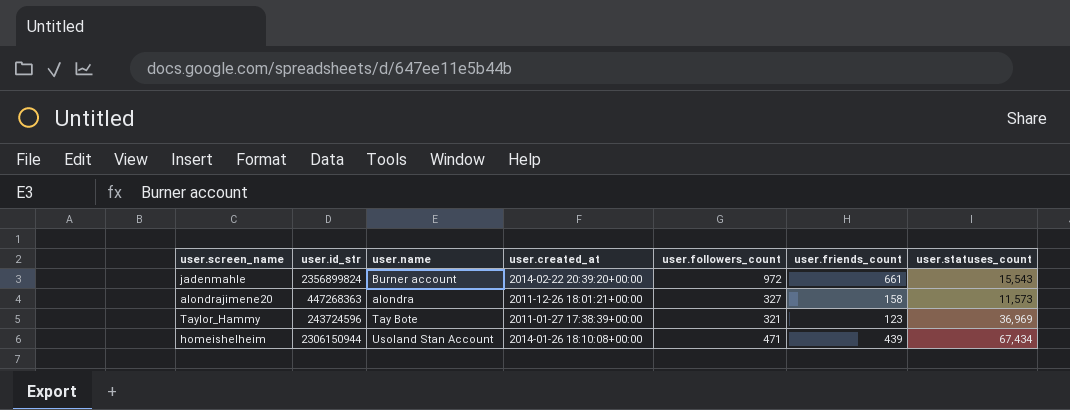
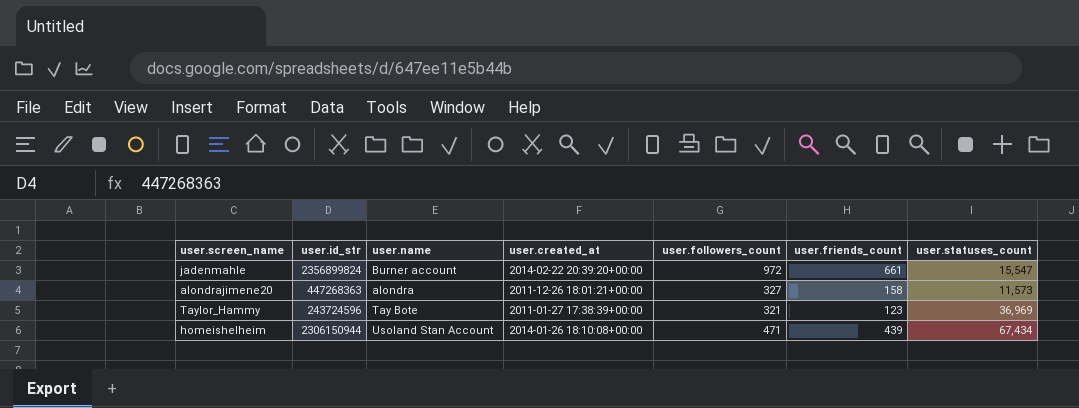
jadenmahle | user.statuses_count: 15,543 -> 15,547

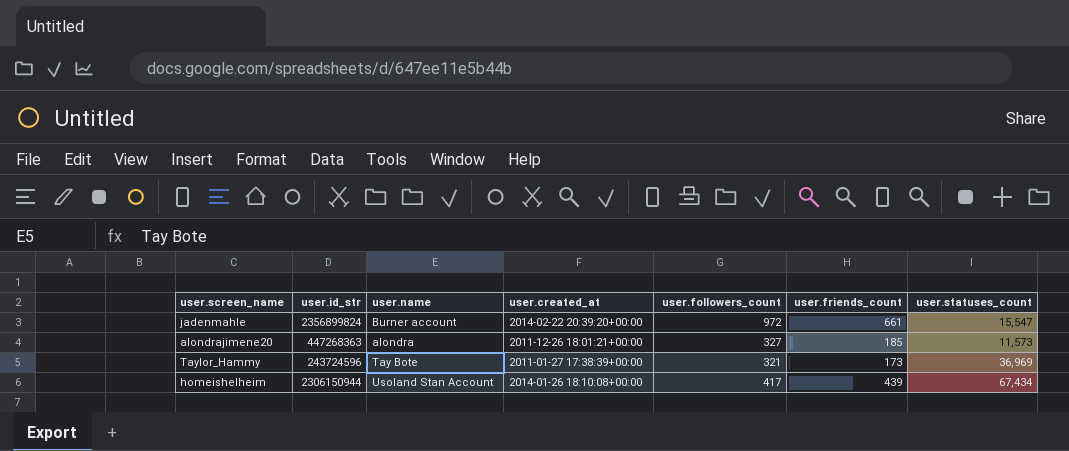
alondrajimene20 | user.friends_count: 158 -> 185
Taylor_Hammy | user.friends_count: 123 -> 173
homeishelheim | user.followers_count: 471 -> 417

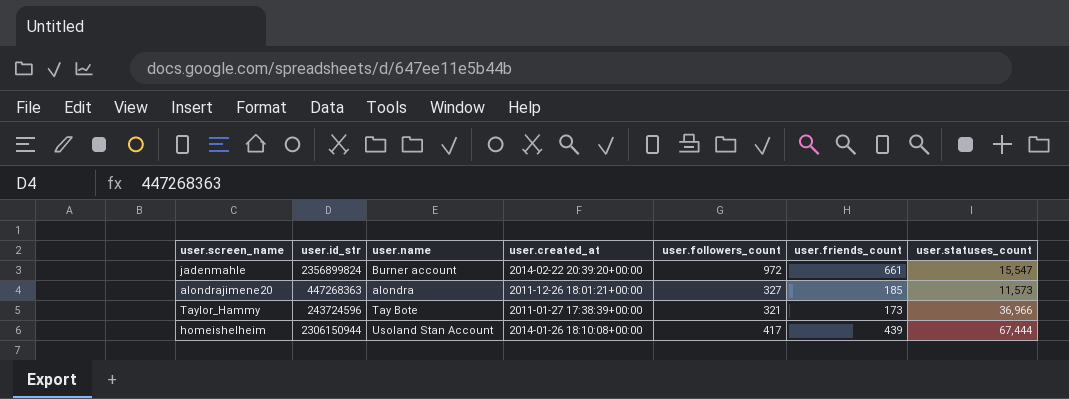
Taylor_Hammy | user.statuses_count: 36,969 -> 36,966
homeishelheim | user.statuses_count: 67,434 -> 67,444

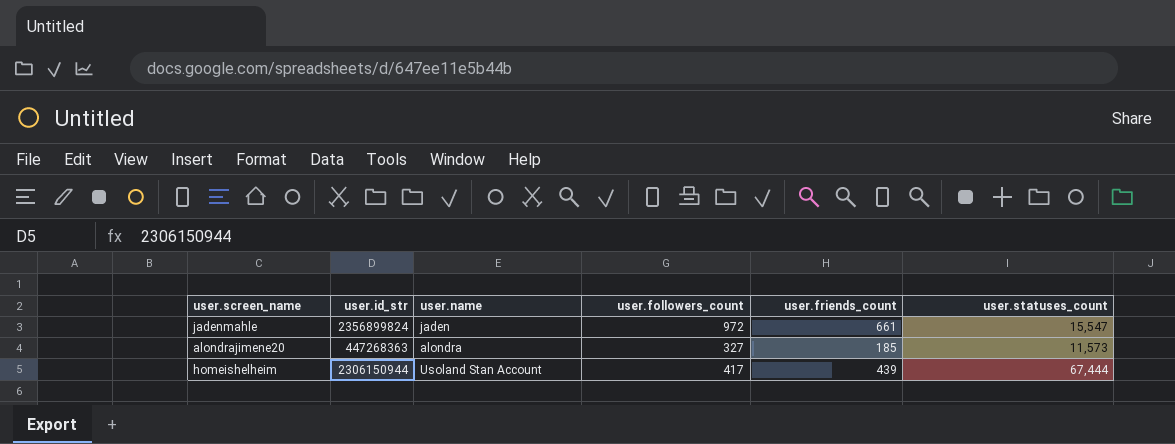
column user.created_at | position: 4 -> none
row Taylor_Hammy: 243724596 | Tay Bote | 2011-01-27 17:38:39+00:00 | 321 | 173 | 36,966 -> none
jadenmahle | user.name: Burner account -> jaden

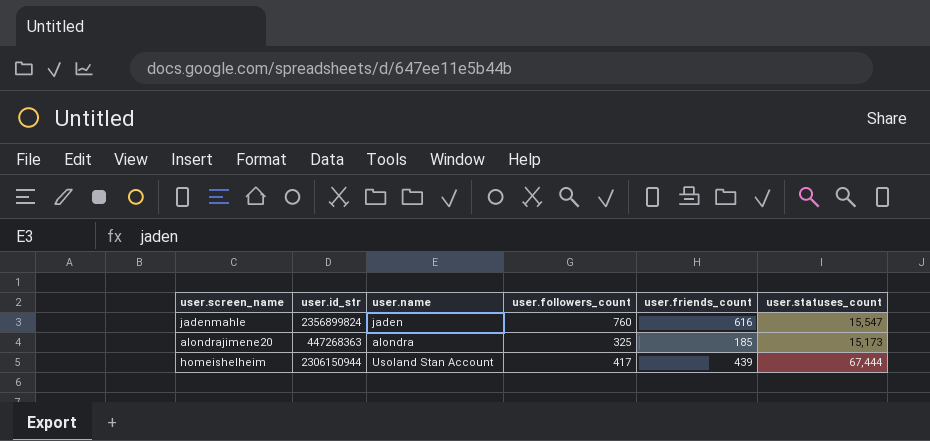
jadenmahle | user.followers_count: 972 -> 760
jadenmahle | user.friends_count: 661 -> 616
alondrajimene20 | user.followers_count: 327 -> 325
alondrajimene20 | user.statuses_count: 11,573 -> 15,173

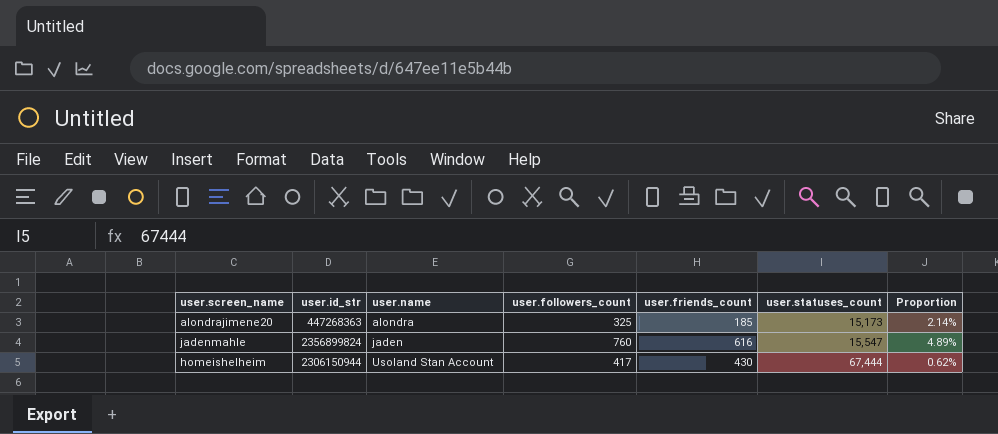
row order: none -> user.name ascending
column Proportion | formula: none -> [user.followers_count] / [user.statuses_count]
homeishelheim | user.friends_count: 439 -> 430

